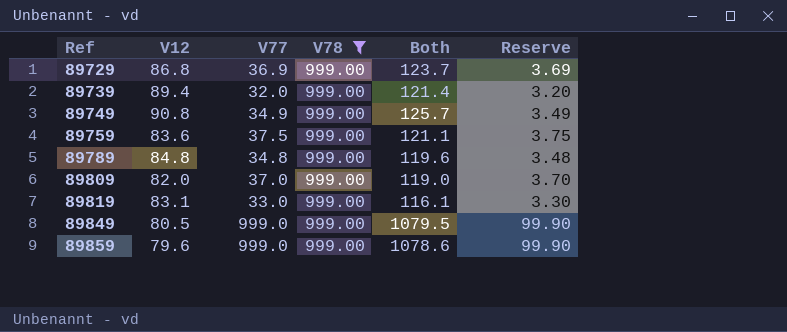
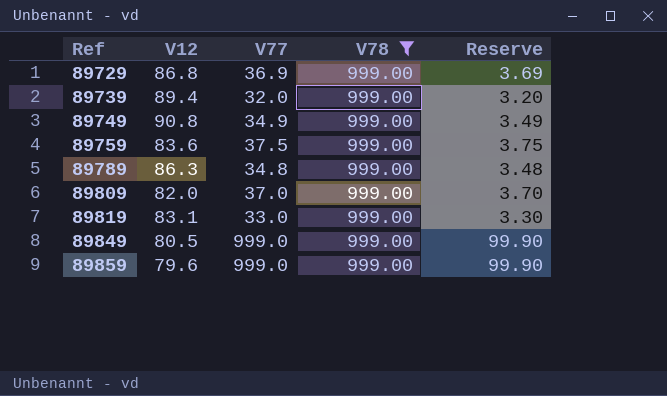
column Both | formula: [V12] + [V77] -> none
89789 | V12: 84.8 -> 86.3

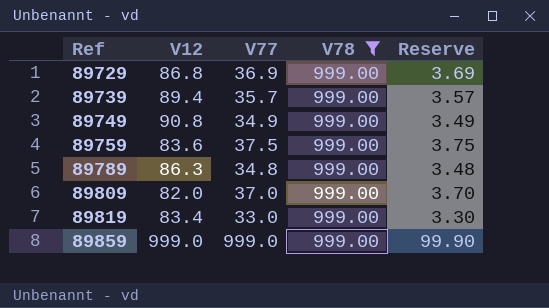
row 89849: 80.5 | 999.0 | 999.00 | 99.90 -> none
89739 | V77: 32.0 -> 35.7
89739 | Reserve: 3.20 -> 3.57
89819 | V12: 83.1 -> 83.4
89859 | V12: 79.6 -> 999.0

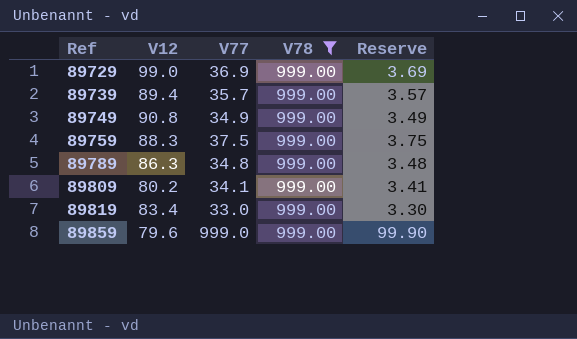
89729 | V12: 86.8 -> 99.0
89759 | V12: 83.6 -> 88.3
89809 | V12: 82.0 -> 80.2
89809 | V77: 37.0 -> 34.1
89809 | Reserve: 3.70 -> 3.41
89859 | V12: 999.0 -> 79.6

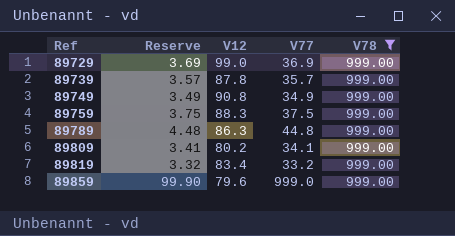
column Reserve | position: 5 -> 2
89739 | V12: 89.4 -> 87.8
89789 | Reserve: 3.48 -> 4.48
89789 | V77: 34.8 -> 44.8
89819 | Reserve: 3.30 -> 3.32
89819 | V77: 33.0 -> 33.2

